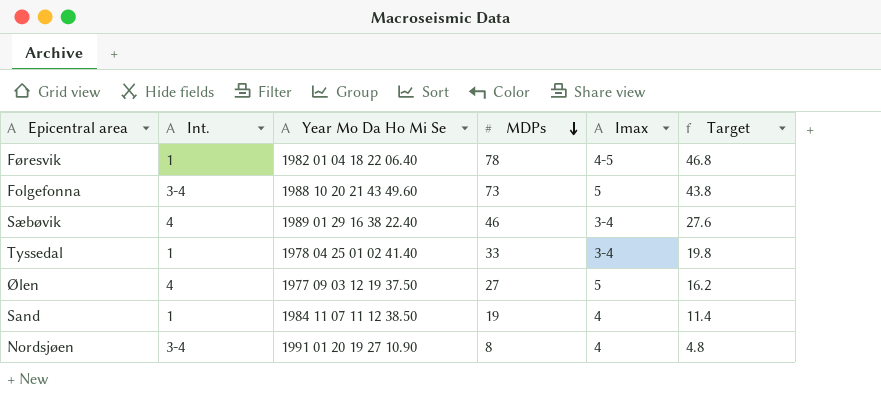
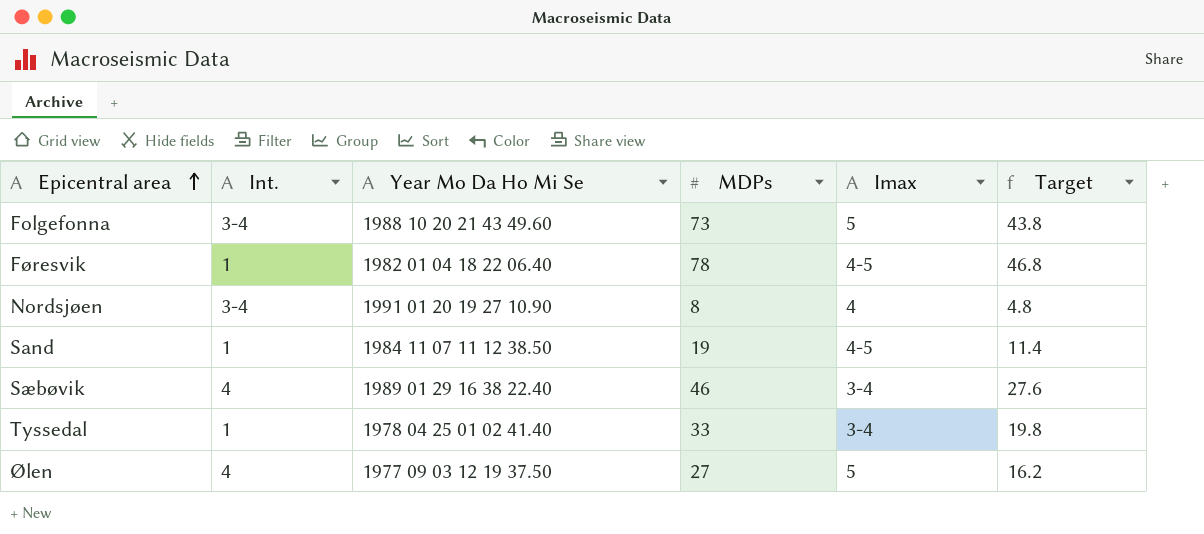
row order: MDPs descending -> Epicentral area ascending
Sand | Imax: 4 -> 4-5

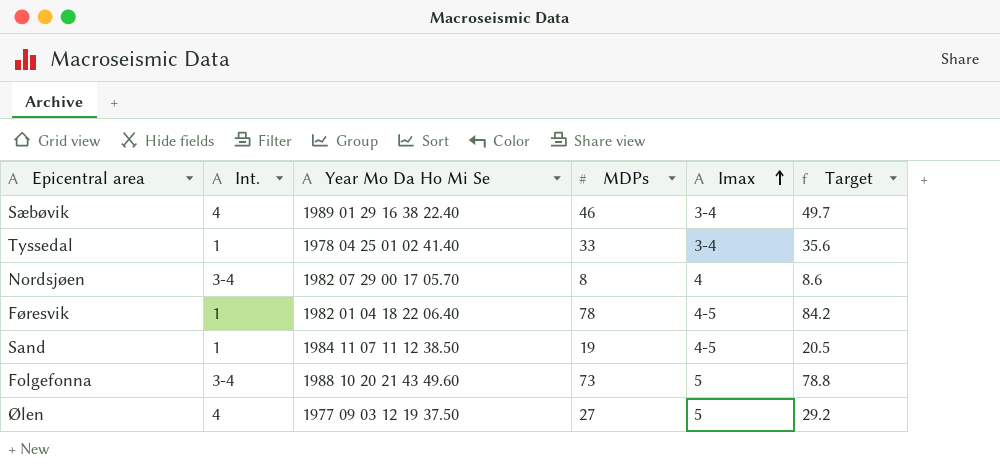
row order: Epicentral area ascending -> Imax ascending
column Target | formula: [MDPs] * 0.6 -> [MDPs] * 1.08
Nordsjøen | Year Mo Da Ho Mi Se: 1991 01 20 19 27 10.90 -> 1982 07 29 00 17 05.70

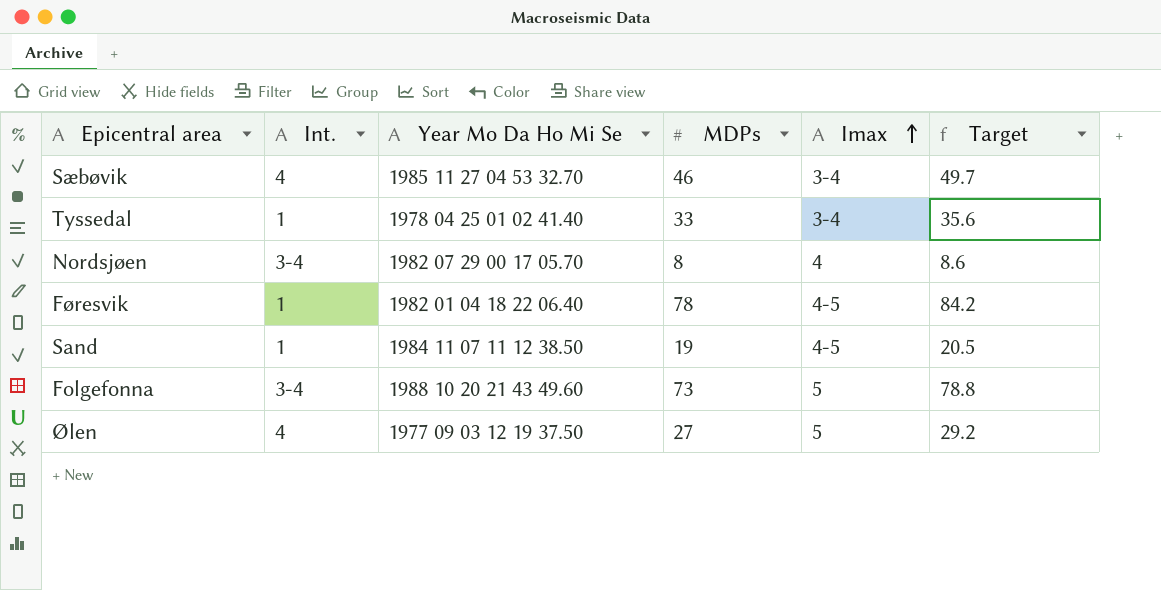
Sæbøvik | Year Mo Da Ho Mi Se: 1989 01 29 16 38 22.40 -> 1985 11 27 04 53 32.70

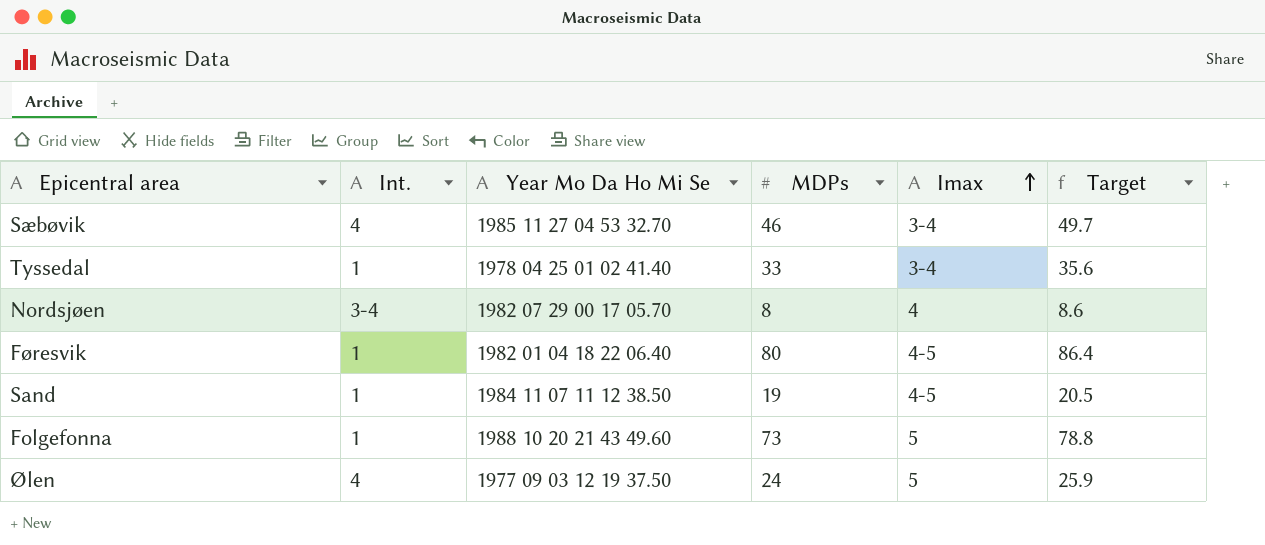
Føresvik | MDPs: 78 -> 80
Føresvik | Target: 84.2 -> 86.4
Folgefonna | Int.: 3-4 -> 1
Ølen | MDPs: 27 -> 24
Ølen | Target: 29.2 -> 25.9

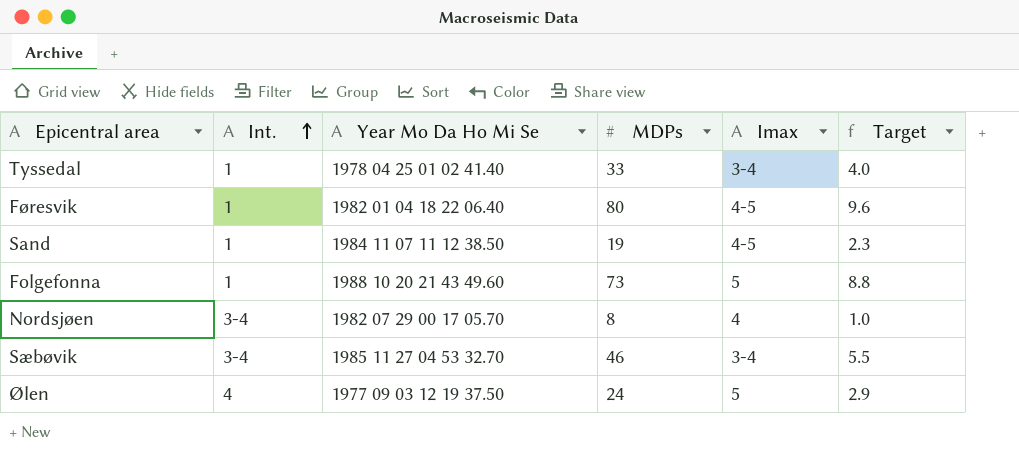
row order: Imax ascending -> Int. ascending
column Target | formula: [MDPs] * 1.08 -> [MDPs] * 0.12
Sæbøvik | Int.: 4 -> 3-4

